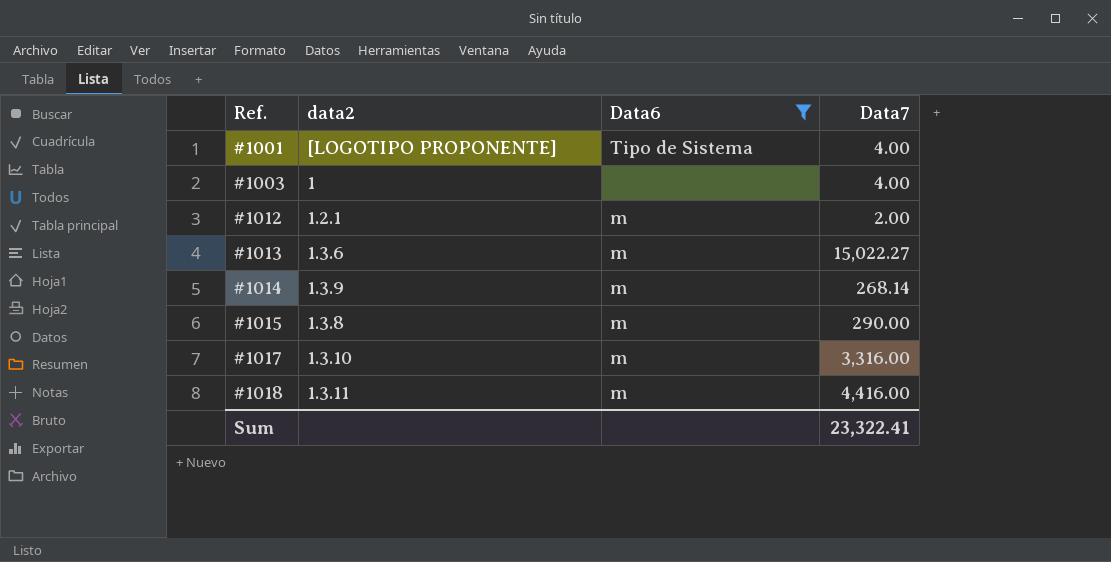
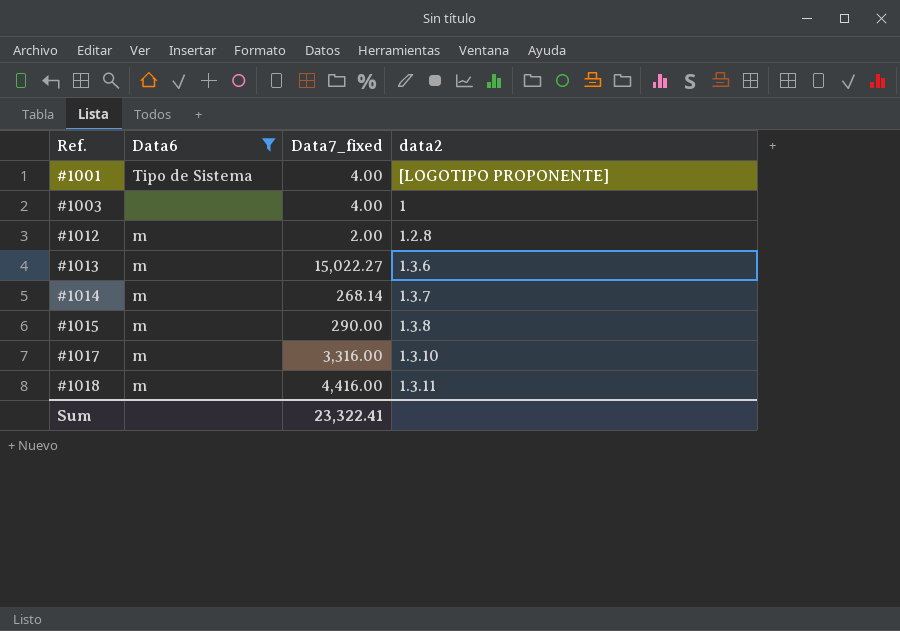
column name: Data7 -> Data7_fixed
column data2 | position: 2 -> 4
#1012 | data2: 1.2.1 -> 1.2.8
#1014 | data2: 1.3.9 -> 1.3.7

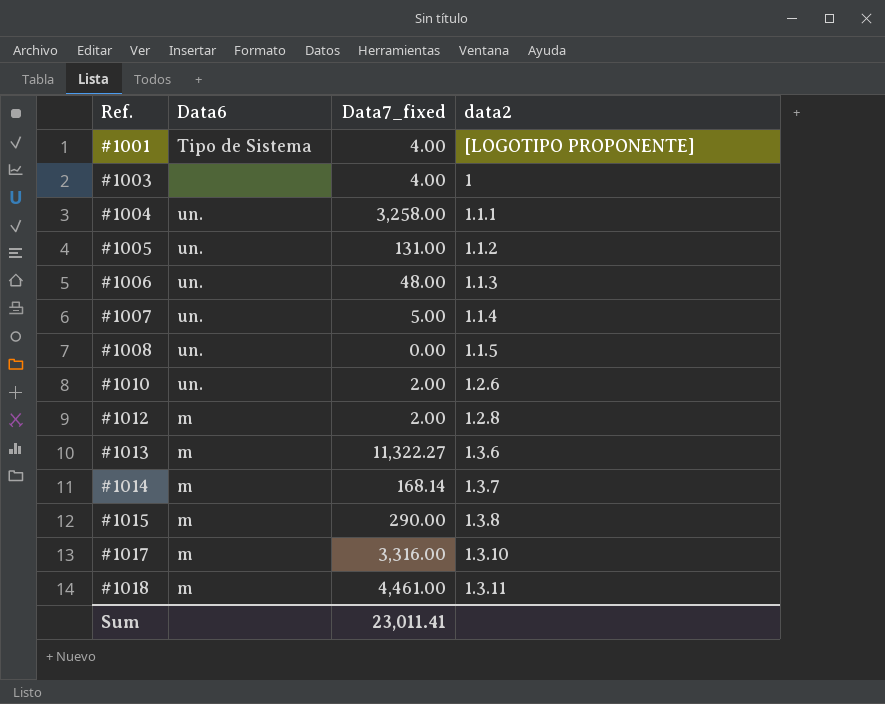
filter: Data6 != un. -> none
#1013 | Data7_fixed: 15,022.27 -> 11,322.27
#1014 | Data7_fixed: 268.14 -> 168.14
#1018 | Data7_fixed: 4,416.00 -> 4,461.00
Sum | Data7_fixed: 23,322.41 -> 23,011.41

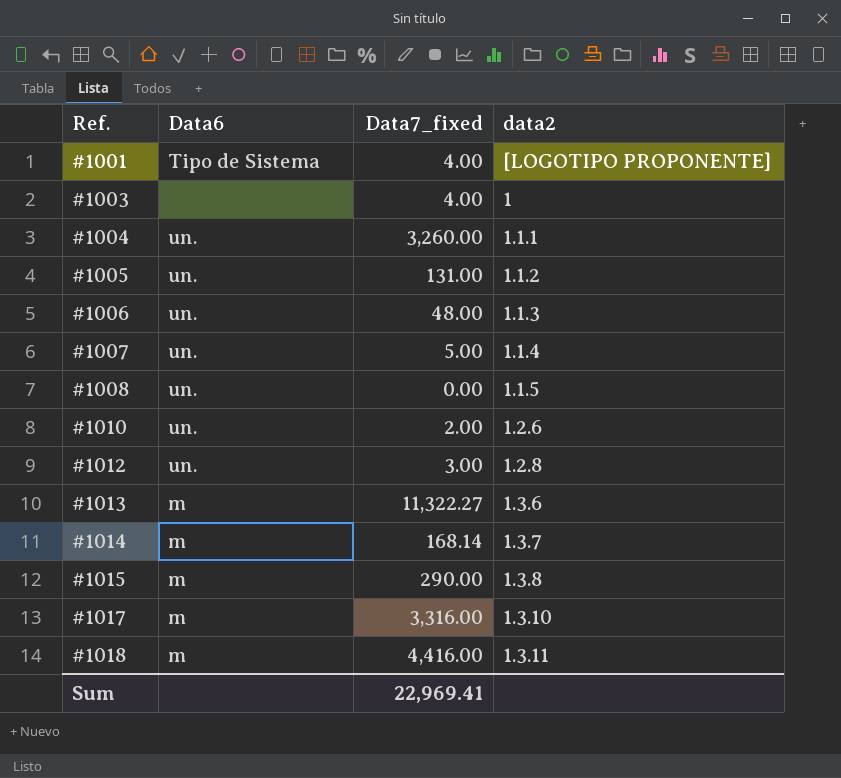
#1004 | Data7_fixed: 3,258.00 -> 3,260.00
#1012 | Data6: m -> un.
#1012 | Data7_fixed: 2.00 -> 3.00
#1018 | Data7_fixed: 4,461.00 -> 4,416.00
Sum | Data7_fixed: 23,011.41 -> 22,969.41

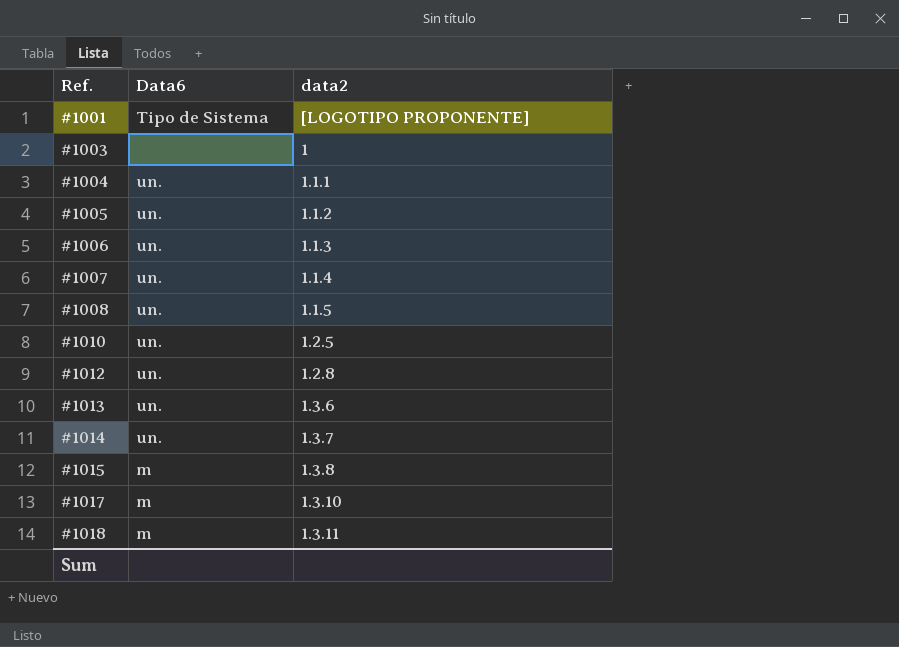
column Data7_fixed | position: 3 -> none
#1010 | data2: 1.2.6 -> 1.2.5
#1013 | Data6: m -> un.
#1014 | Data6: m -> un.

